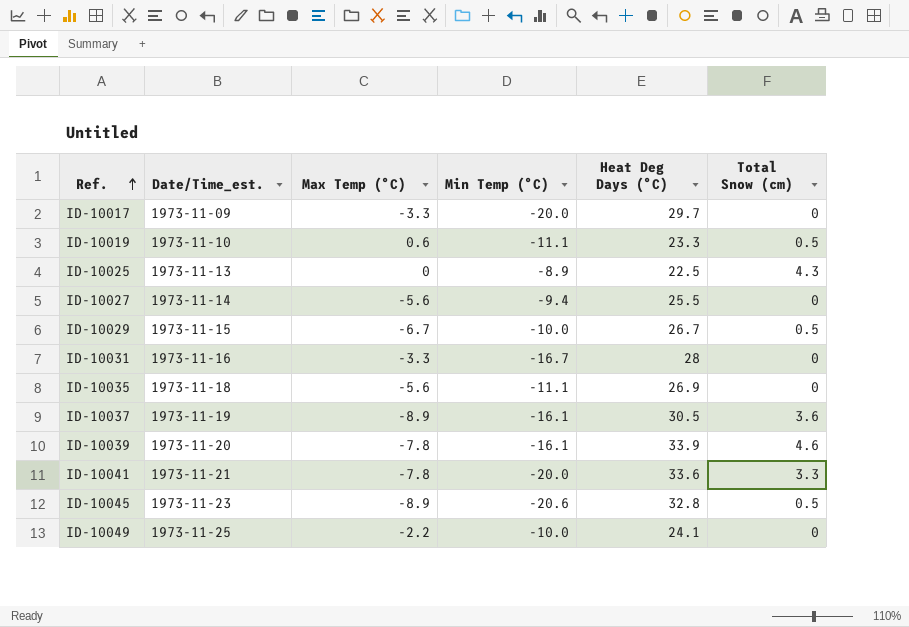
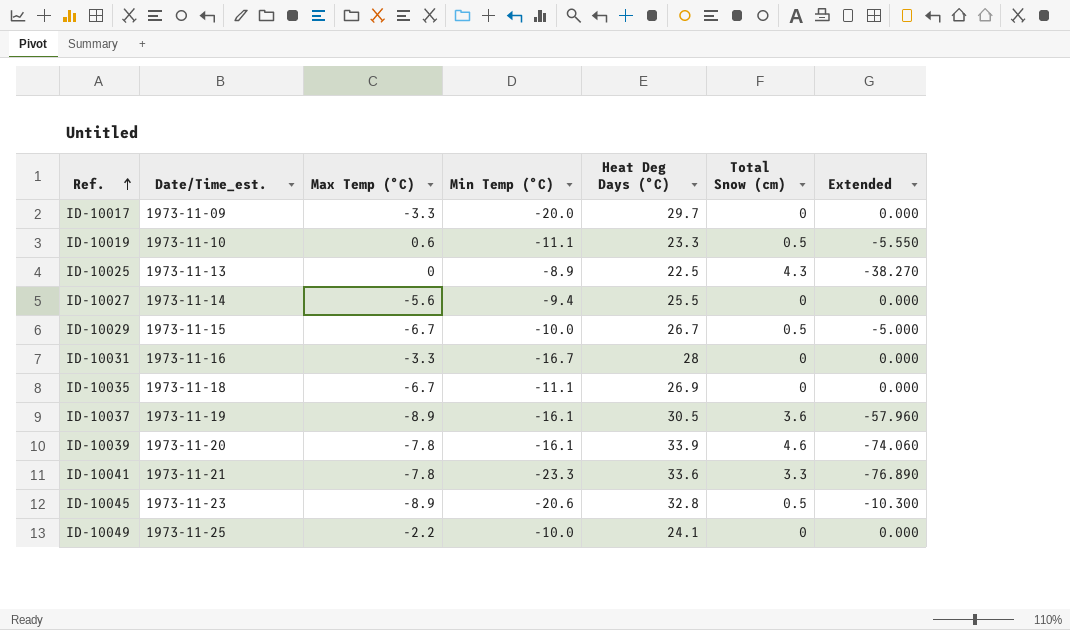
column Extended | formula: none -> [Min Temp (°C)] * [Total Snow (cm)]
ID-10035 | Max Temp (°C): -5.6 -> -6.7
ID-10041 | Min Temp (°C): -20.0 -> -23.3

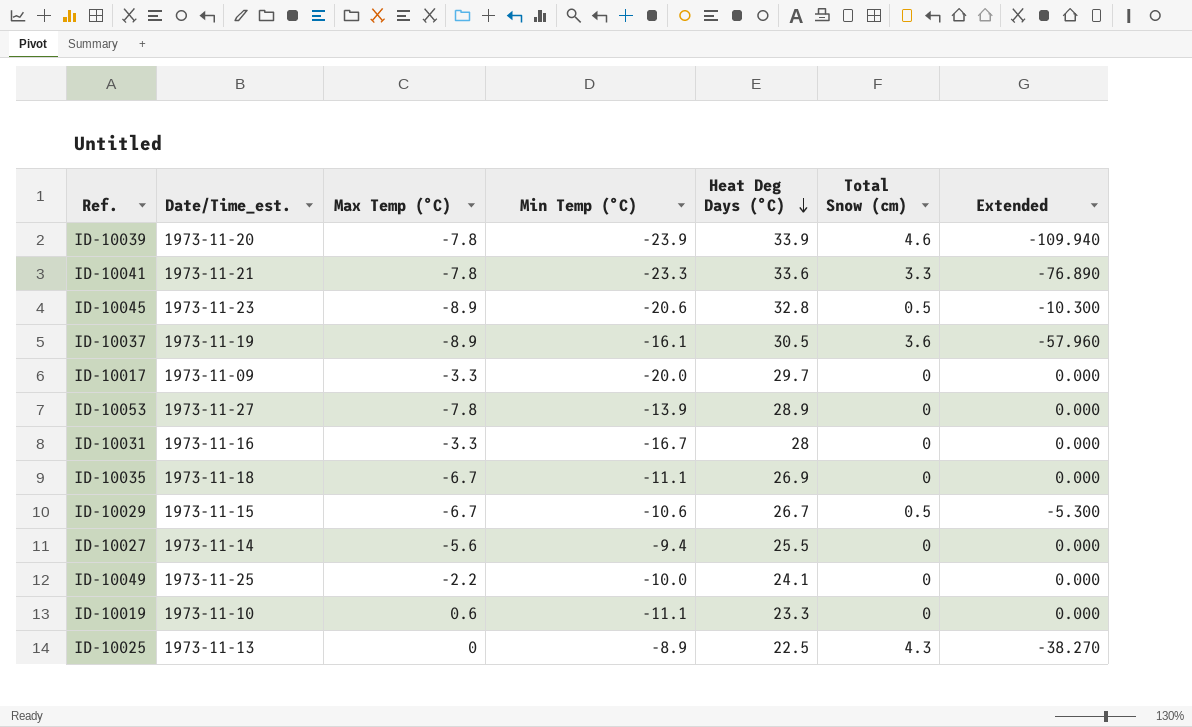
row order: Ref. ascending -> Heat Deg Days (°C) descending
ID-10039 | Min Temp (°C): -16.1 -> -23.9
ID-10039 | Extended: -74.060 -> -109.940
row ID-10053: none -> 1973-11-27 | -7.8 | -13.9 | 28.9 | 0 | 0.000
ID-10029 | Min Temp (°C): -10.0 -> -10.6
ID-10029 | Extended: -5.000 -> -5.300
ID-10019 | Total Snow (cm): 0.5 -> 0
ID-10019 | Extended: -5.550 -> 0.000

